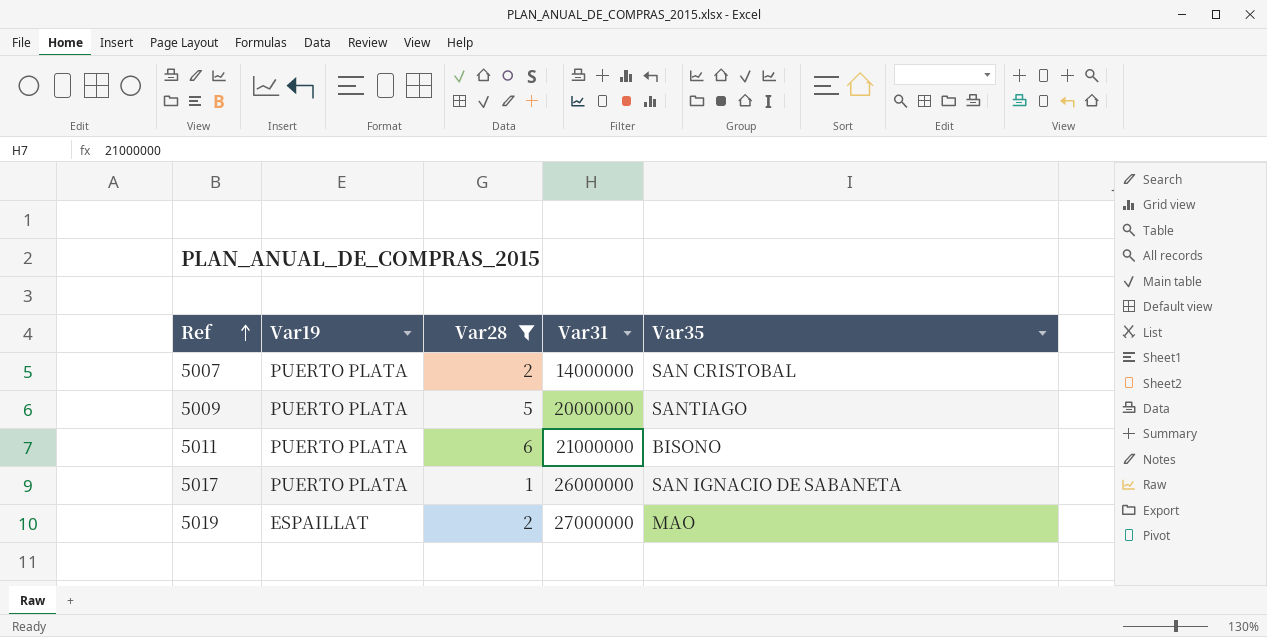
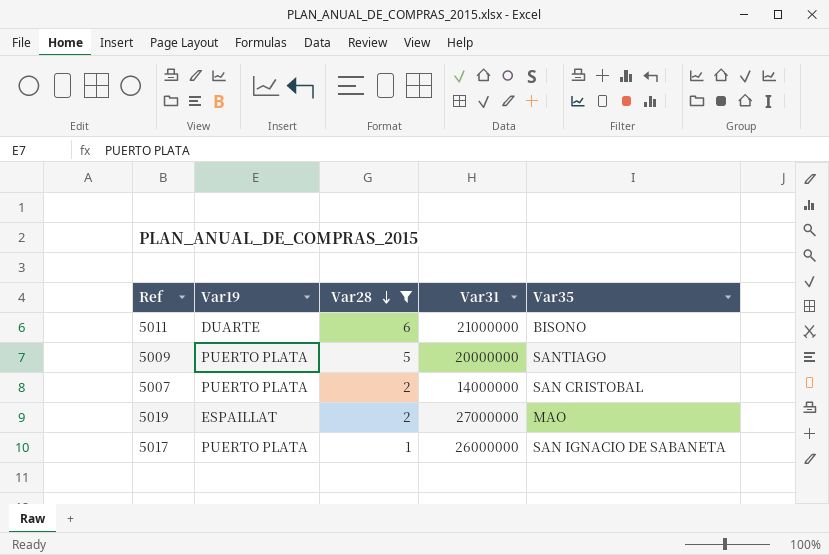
row order: Ref ascending -> Var28 descending
5011 | Var19: PUERTO PLATA -> DUARTE

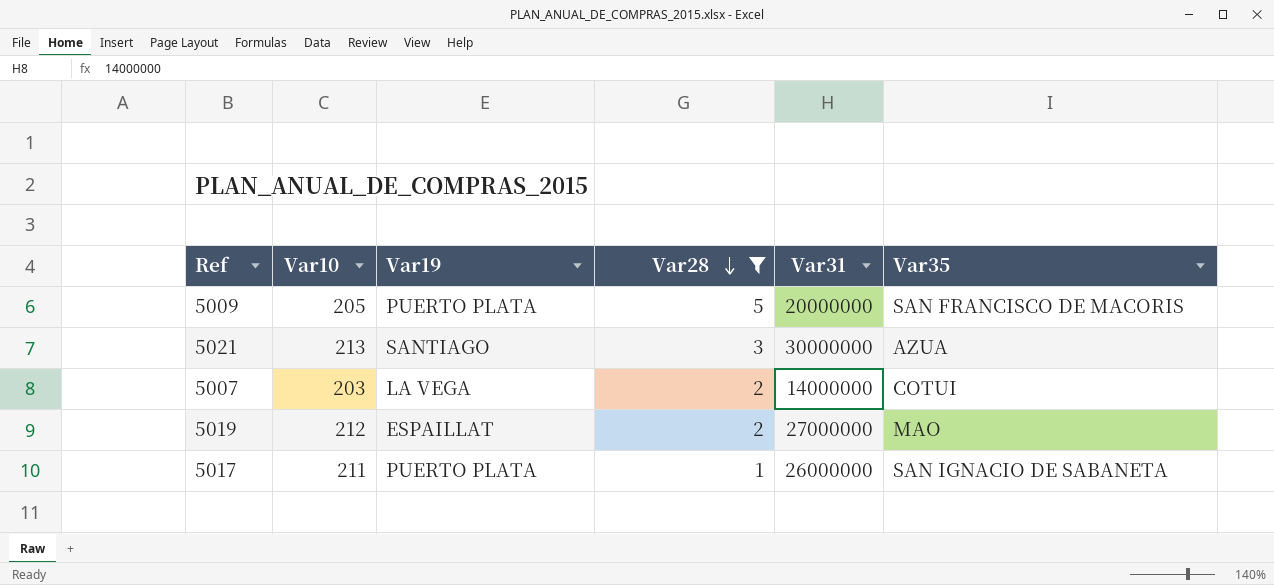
column Var10 | position: none -> 2
row 5011: DUARTE | 6 | 21000000 | BISONO -> none
5009 | Var35: SANTIAGO -> SAN FRANCISCO DE MACORIS
row 5021: none -> 213 | SANTIAGO | 3 | 30000000 | AZUA
5007 | Var19: PUERTO PLATA -> LA VEGA
5007 | Var35: SAN CRISTOBAL -> COTUI

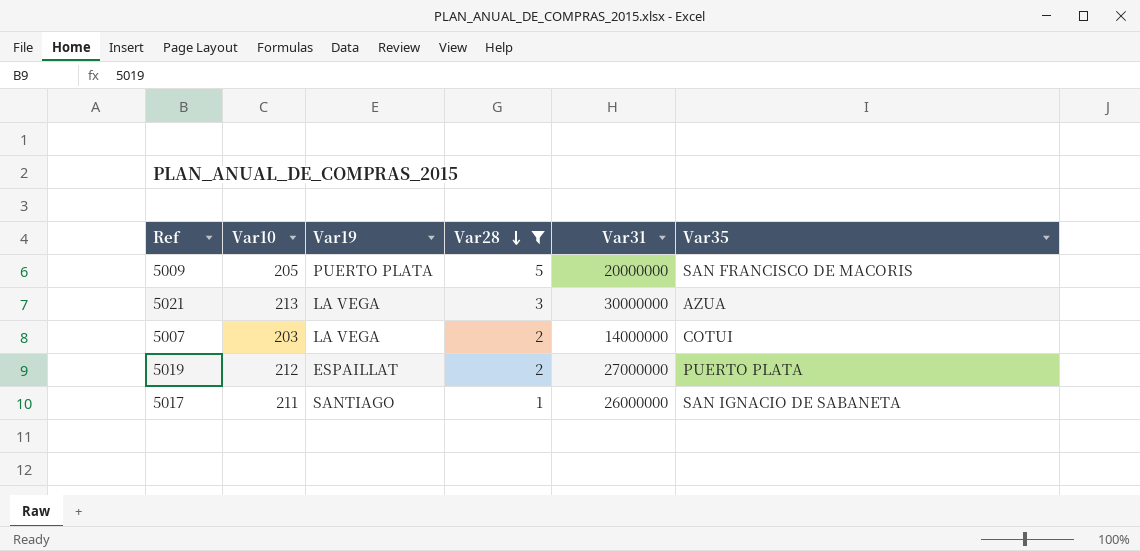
5021 | Var19: SANTIAGO -> LA VEGA
5019 | Var35: MAO -> PUERTO PLATA
5017 | Var19: PUERTO PLATA -> SANTIAGO

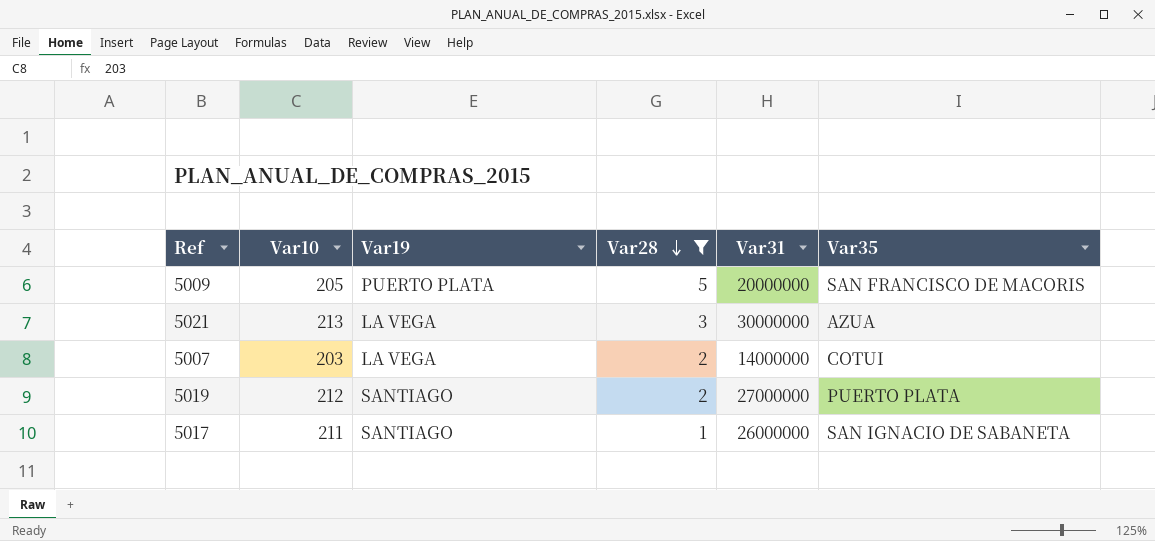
5019 | Var19: ESPAILLAT -> SANTIAGO

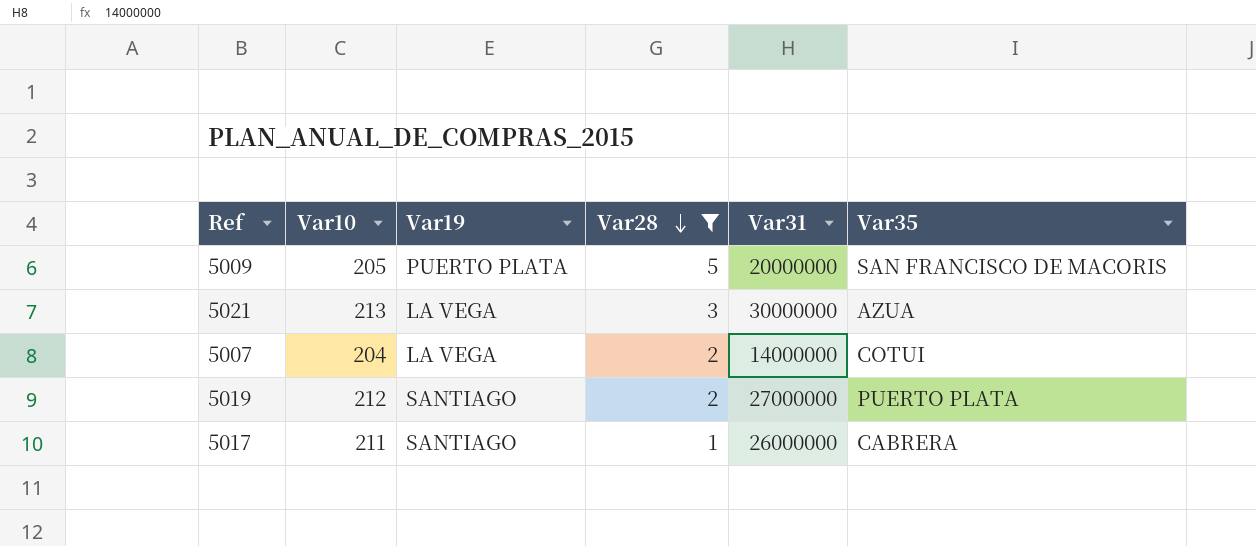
5007 | Var10: 203 -> 204
5017 | Var35: SAN IGNACIO DE SABANETA -> CABRERA

